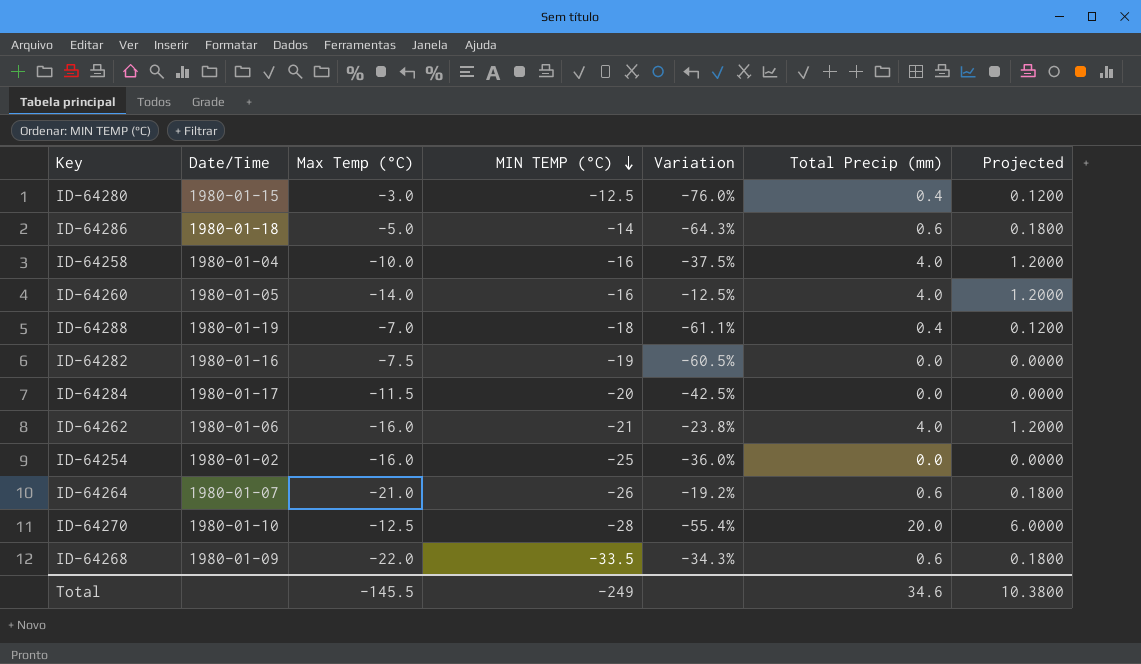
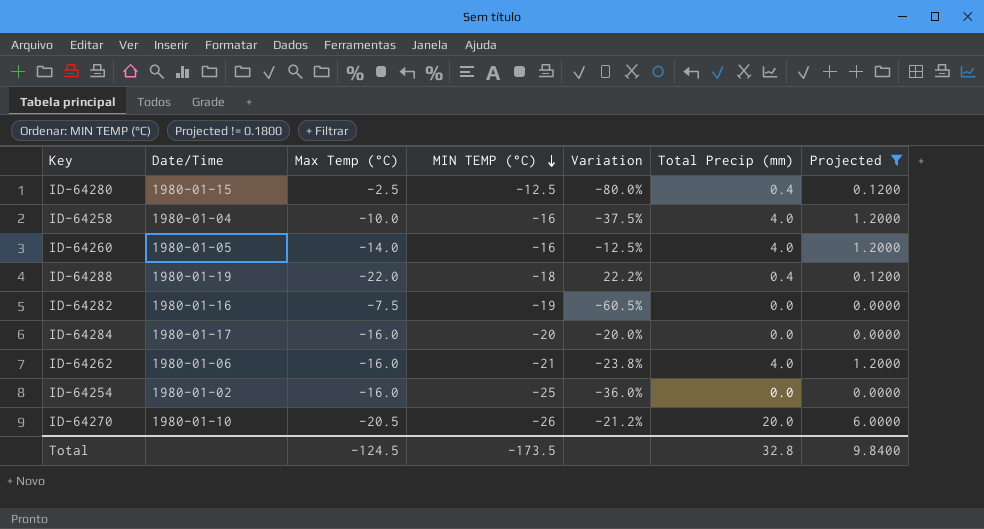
filter: none -> Projected != 0.1800
ID-64280 | Max Temp (°C): -3.0 -> -2.5
ID-64280 | Variation: -76.0% -> -80.0%
ID-64288 | Max Temp (°C): -7.0 -> -22.0
ID-64288 | Variation: -61.1% -> 22.2%
ID-64284 | Max Temp (°C): -11.5 -> -16.0
ID-64284 | Variation: -42.5% -> -20.0%
ID-64270 | Max Temp (°C): -12.5 -> -20.5
ID-64270 | MIN TEMP (°C): -28 -> -26
ID-64270 | Variation: -55.4% -> -21.2%
Total | Max Temp (°C): -145.5 -> -124.5
Total | MIN TEMP (°C): -249 -> -173.5
Total | Total Precip (mm): 34.6 -> 32.8
Total | Projected: 10.3800 -> 9.8400

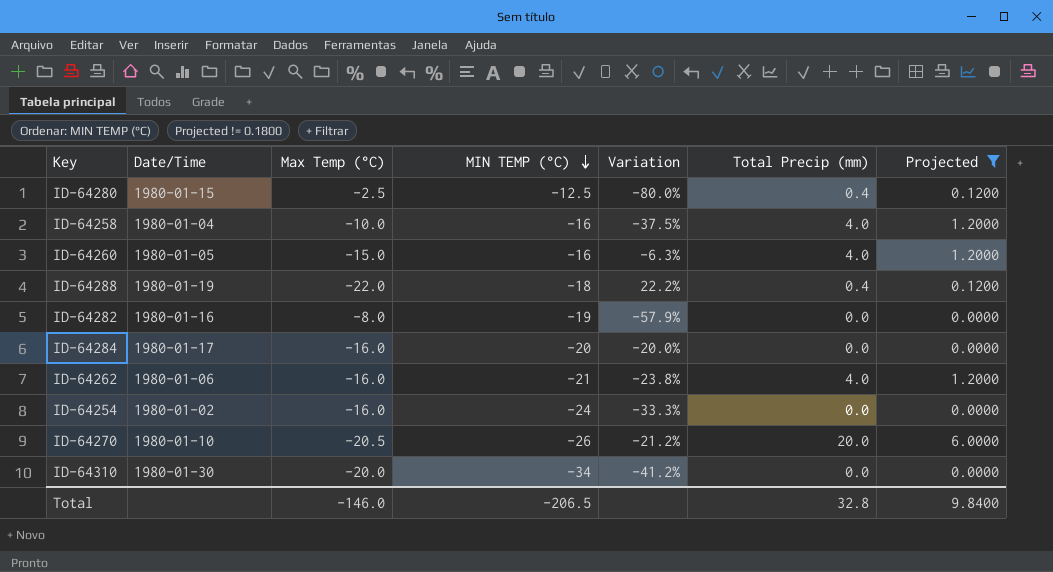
ID-64260 | Max Temp (°C): -14.0 -> -15.0
ID-64260 | Variation: -12.5% -> -6.3%
ID-64282 | Max Temp (°C): -7.5 -> -8.0
ID-64282 | Variation: -60.5% -> -57.9%
ID-64254 | MIN TEMP (°C): -25 -> -24
ID-64254 | Variation: -36.0% -> -33.3%
row ID-64310: none -> 1980-01-30 | -20.0 | -34 | -41.2% | 0.0 | 0.0000
Total | Max Temp (°C): -124.5 -> -146.0
Total | MIN TEMP (°C): -173.5 -> -206.5

